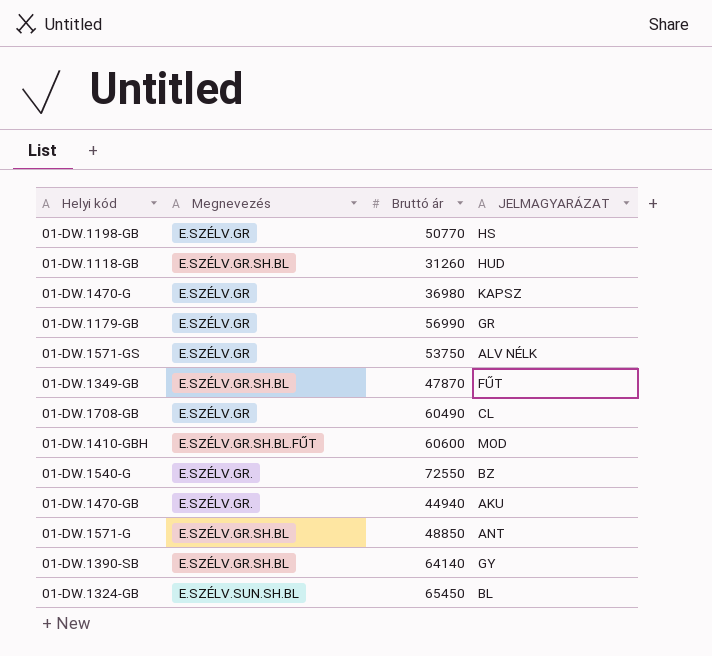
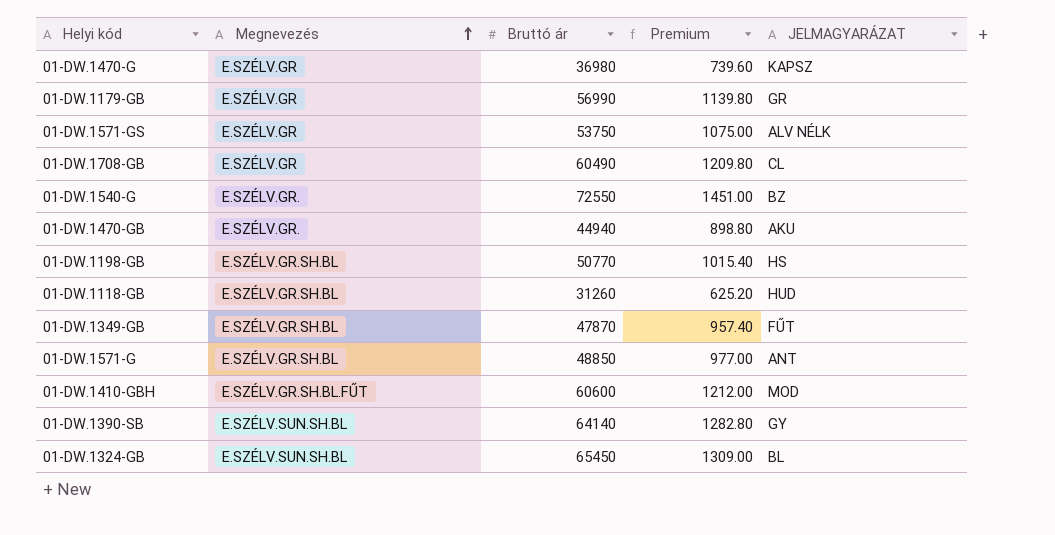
row order: none -> Megnevezés ascending
column Premium | formula: none -> [Bruttó ár] * 0.02
01-DW.1198-GB | Megnevezés: E.SZÉLV.GR -> E.SZÉLV.GR.SH.BL
01-DW.1390-SB | Megnevezés: E.SZÉLV.GR.SH.BL -> E.SZÉLV.SUN.SH.BL

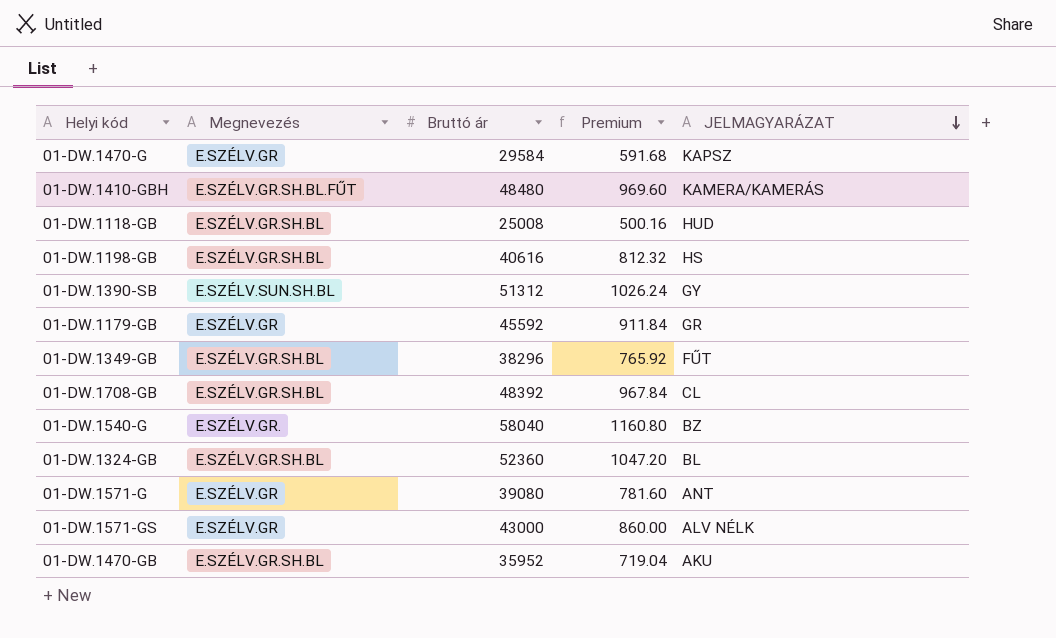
row order: Megnevezés ascending -> JELMAGYARÁZAT descending
01-DW.1470-G | Bruttó ár: 36980 -> 29584
01-DW.1470-G | Premium: 739.60 -> 591.68
01-DW.1410-GBH | Bruttó ár: 60600 -> 48480
01-DW.1410-GBH | Premium: 1212.00 -> 969.60
01-DW.1410-GBH | JELMAGYARÁZAT: MOD -> KAMERA/KAMERÁS
01-DW.1118-GB | Bruttó ár: 31260 -> 25008
01-DW.1118-GB | Premium: 625.20 -> 500.16
01-DW.1198-GB | Bruttó ár: 50770 -> 40616
01-DW.1198-GB | Premium: 1015.40 -> 812.32
01-DW.1390-SB | Bruttó ár: 64140 -> 51312
01-DW.1390-SB | Premium: 1282.80 -> 1026.24
01-DW.1179-GB | Bruttó ár: 56990 -> 45592
01-DW.1179-GB | Premium: 1139.80 -> 911.84
01-DW.1349-GB | Bruttó ár: 47870 -> 38296
01-DW.1349-GB | Premium: 957.40 -> 765.92
01-DW.1708-GB | Megnevezés: E.SZÉLV.GR -> E.SZÉLV.GR.SH.BL
01-DW.1708-GB | Bruttó ár: 60490 -> 48392
01-DW.1708-GB | Premium: 1209.80 -> 967.84
01-DW.1540-G | Bruttó ár: 72550 -> 58040
01-DW.1540-G | Premium: 1451.00 -> 1160.80
01-DW.1324-GB | Megnevezés: E.SZÉLV.SUN.SH.BL -> E.SZÉLV.GR.SH.BL
01-DW.1324-GB | Bruttó ár: 65450 -> 52360
01-DW.1324-GB | Premium: 1309.00 -> 1047.20
01-DW.1571-G | Megnevezés: E.SZÉLV.GR.SH.BL -> E.SZÉLV.GR
01-DW.1571-G | Bruttó ár: 48850 -> 39080
01-DW.1571-G | Premium: 977.00 -> 781.60
01-DW.1571-GS | Bruttó ár: 53750 -> 43000
01-DW.1571-GS | Premium: 1075.00 -> 860.00
01-DW.1470-GB | Megnevezés: E.SZÉLV.GR. -> E.SZÉLV.GR.SH.BL
01-DW.1470-GB | Bruttó ár: 44940 -> 35952
01-DW.1470-GB | Premium: 898.80 -> 719.04

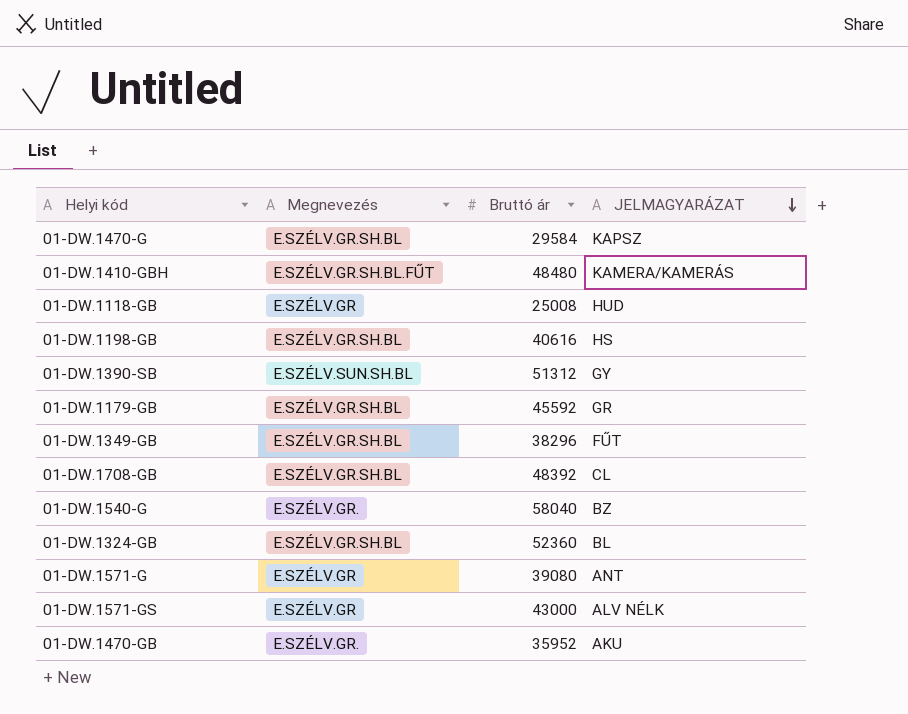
column Premium | formula: [Bruttó ár] * 0.02 -> none
01-DW.1470-G | Megnevezés: E.SZÉLV.GR -> E.SZÉLV.GR.SH.BL
01-DW.1118-GB | Megnevezés: E.SZÉLV.GR.SH.BL -> E.SZÉLV.GR
01-DW.1179-GB | Megnevezés: E.SZÉLV.GR -> E.SZÉLV.GR.SH.BL
01-DW.1470-GB | Megnevezés: E.SZÉLV.GR.SH.BL -> E.SZÉLV.GR.

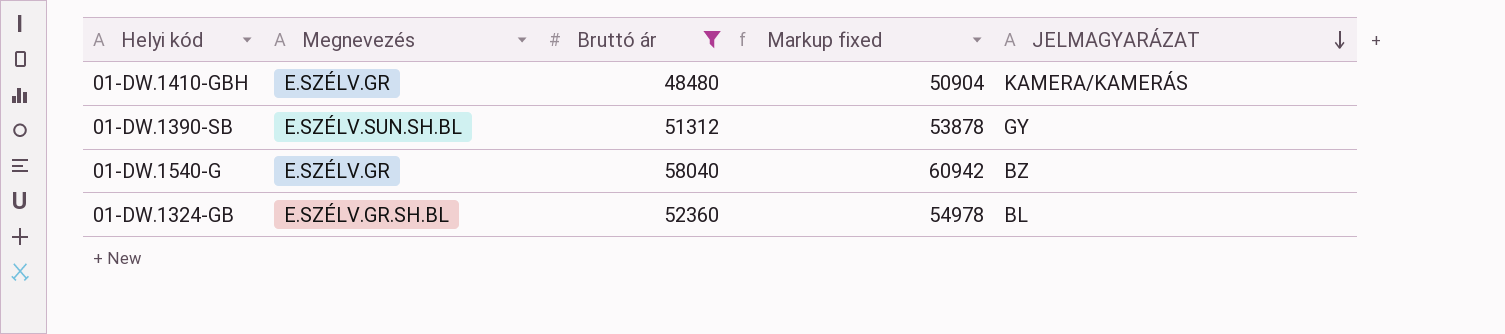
filter: none -> Bruttó ár >= 48480
column Markup fixed | formula: none -> [Bruttó ár] * 1.05
01-DW.1410-GBH | Megnevezés: E.SZÉLV.GR.SH.BL.FŰT -> E.SZÉLV.GR
01-DW.1540-G | Megnevezés: E.SZÉLV.GR. -> E.SZÉLV.GR

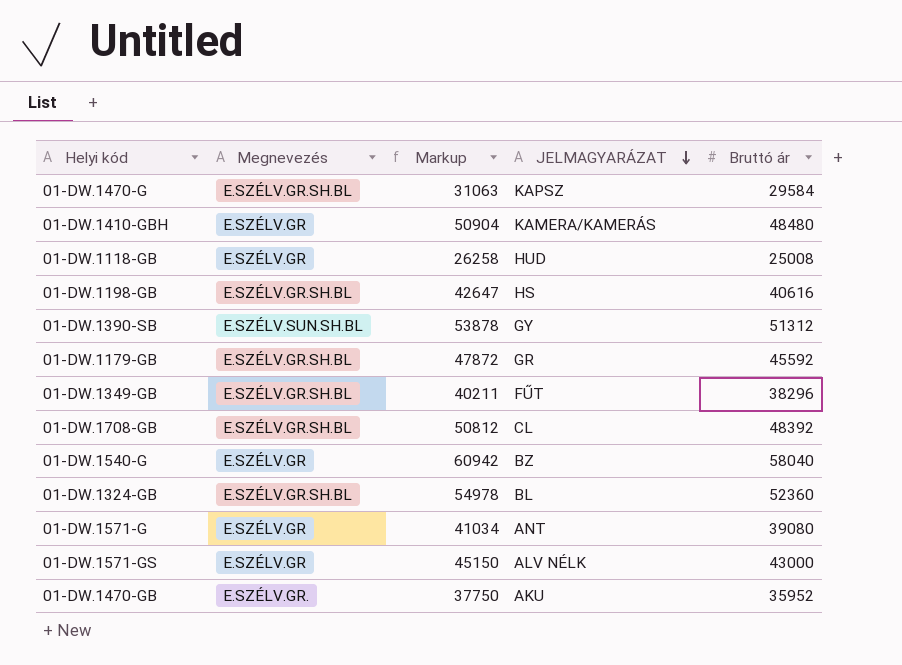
filter: Bruttó ár >= 48480 -> none
column name: Markup fixed -> Markup
column Bruttó ár | position: 3 -> 5

